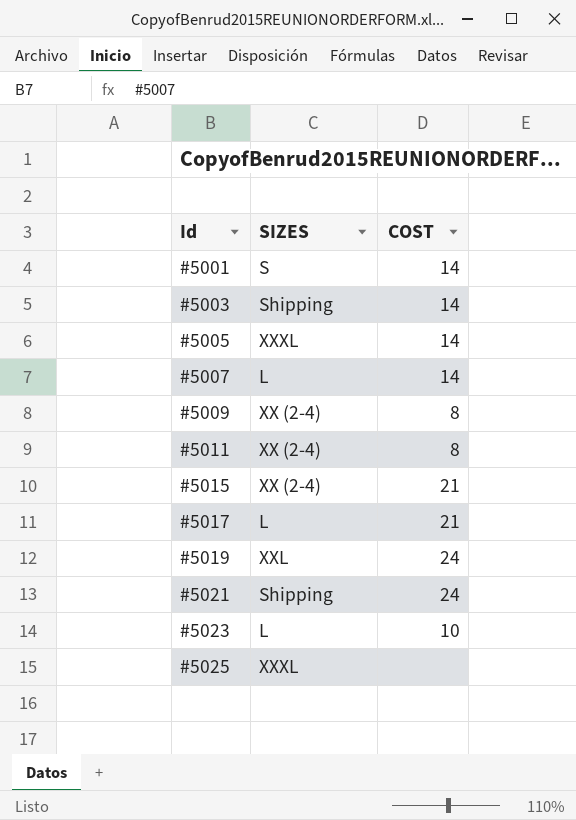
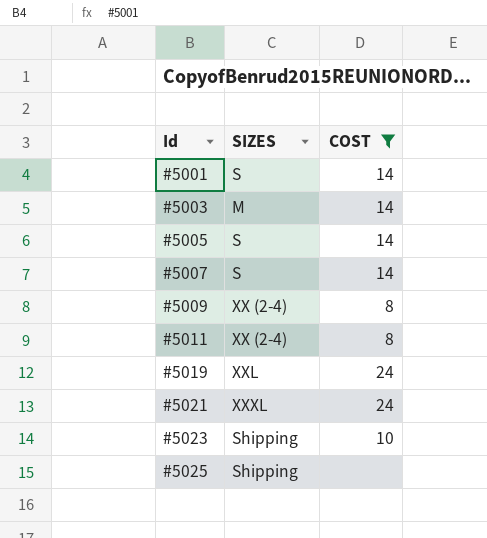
filter: none -> COST != 21
#5003 | SIZES: Shipping -> M
#5005 | SIZES: XXXL -> S
#5007 | SIZES: L -> S
#5021 | SIZES: Shipping -> XXXL
#5023 | SIZES: L -> Shipping
#5025 | SIZES: XXXL -> Shipping

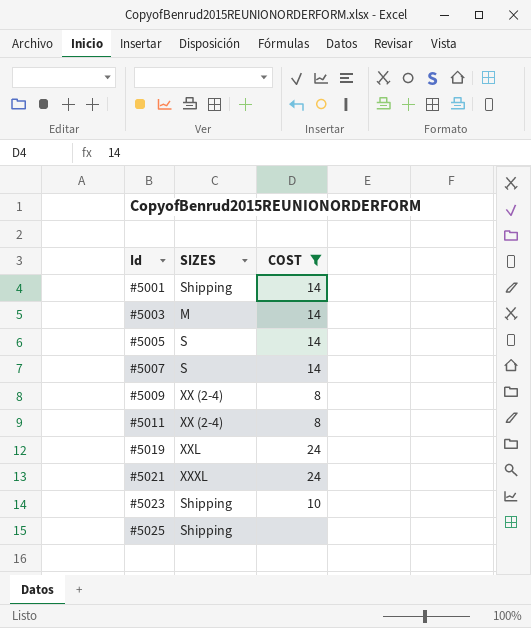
#5001 | SIZES: S -> Shipping

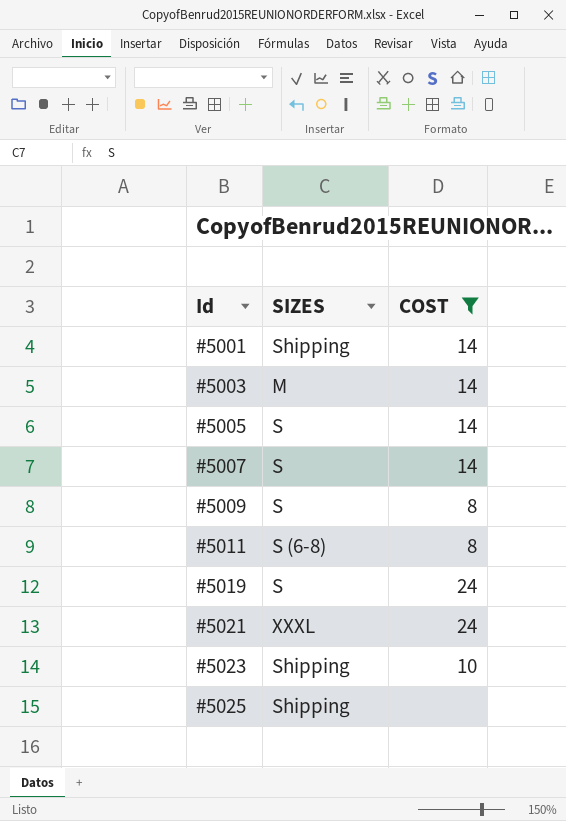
#5009 | SIZES: XX (2-4) -> S
#5011 | SIZES: XX (2-4) -> S (6-8)
#5019 | SIZES: XXL -> S

